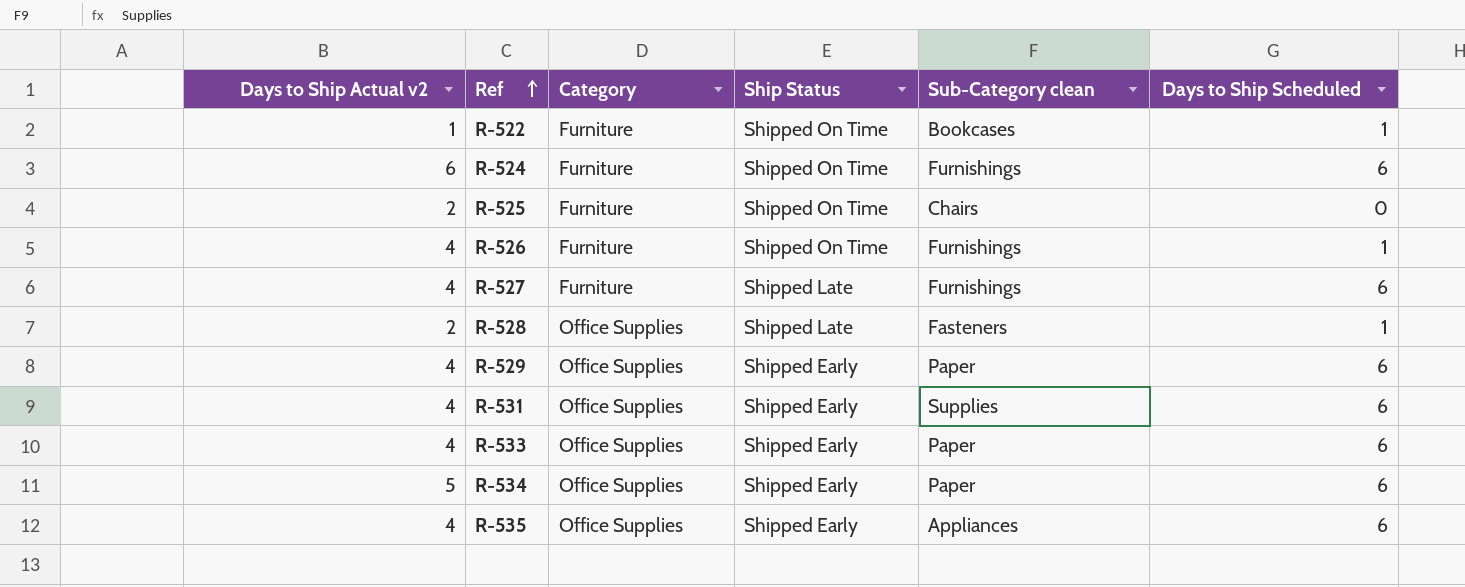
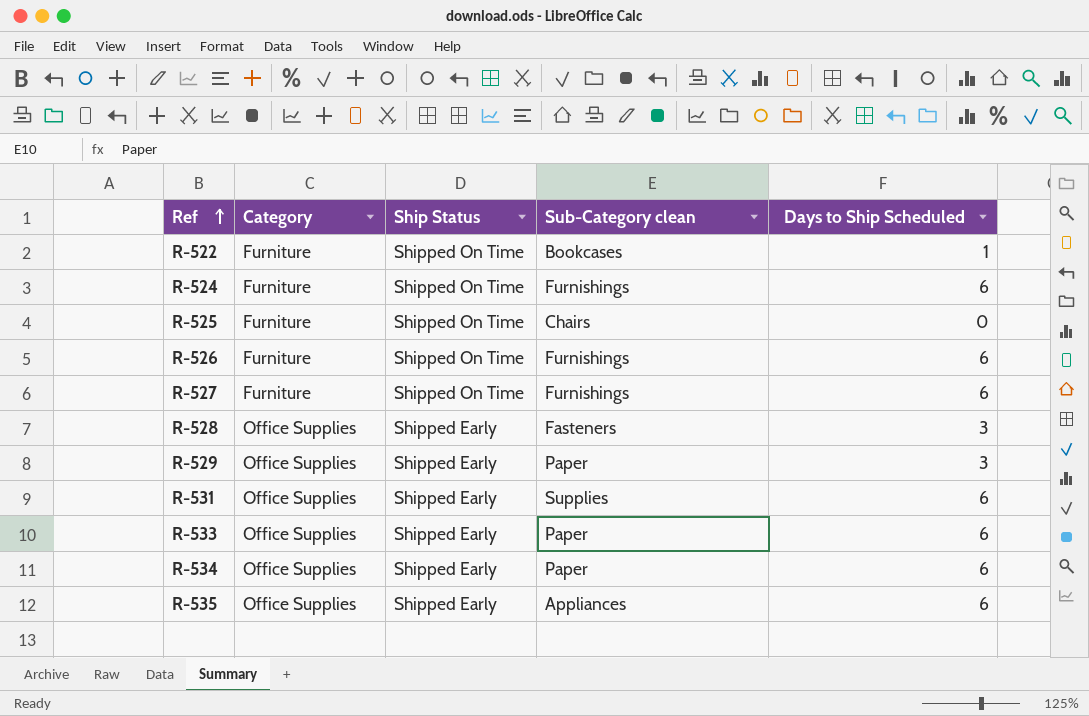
column Days to Ship Actual v2 | position: 1 -> none
R-526 | Days to Ship Scheduled: 1 -> 6
R-527 | Ship Status: Shipped Late -> Shipped On Time
R-528 | Ship Status: Shipped Late -> Shipped Early
R-528 | Days to Ship Scheduled: 1 -> 3
R-529 | Days to Ship Scheduled: 6 -> 3

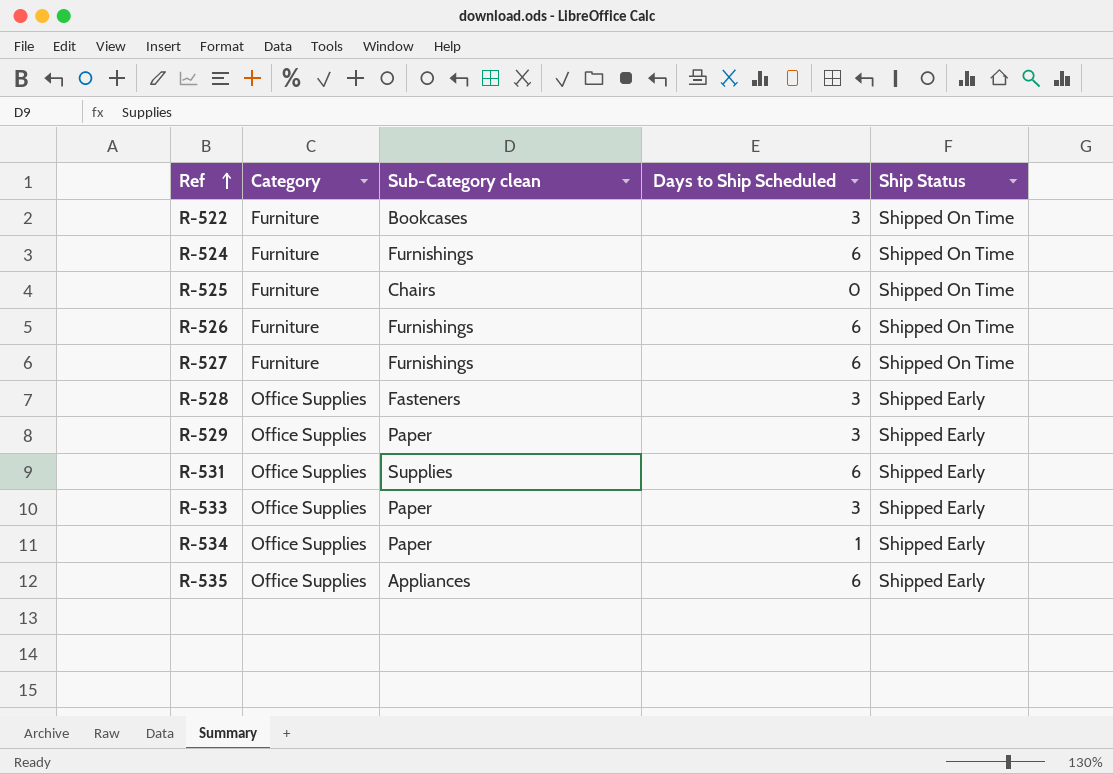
column Ship Status | position: 3 -> 5
R-522 | Days to Ship Scheduled: 1 -> 3
R-533 | Days to Ship Scheduled: 6 -> 3
R-534 | Days to Ship Scheduled: 6 -> 1

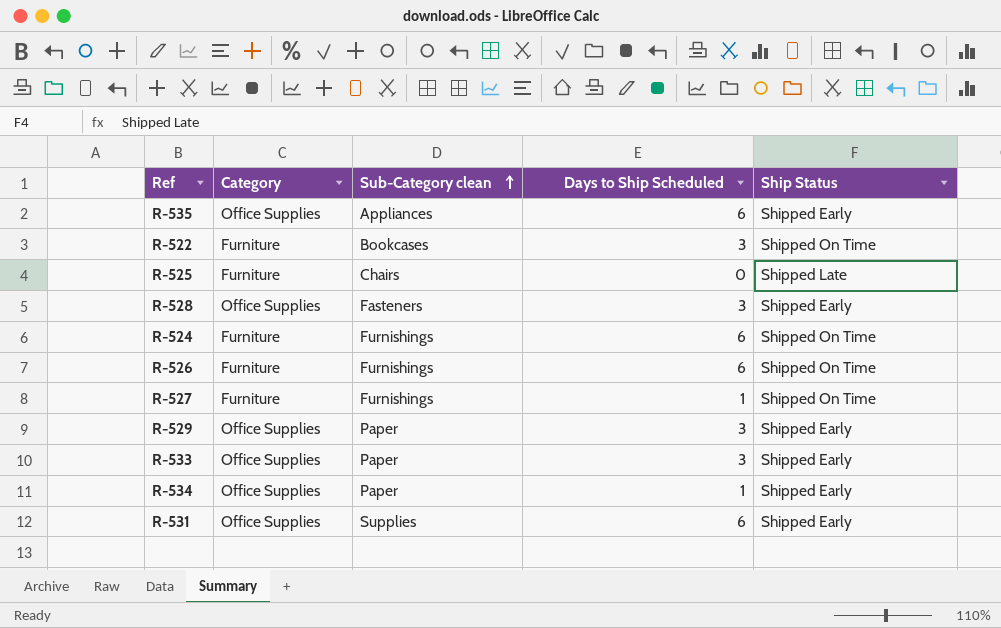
row order: Ref ascending -> Sub-Category clean ascending
R-525 | Ship Status: Shipped On Time -> Shipped Late
R-527 | Days to Ship Scheduled: 6 -> 1

